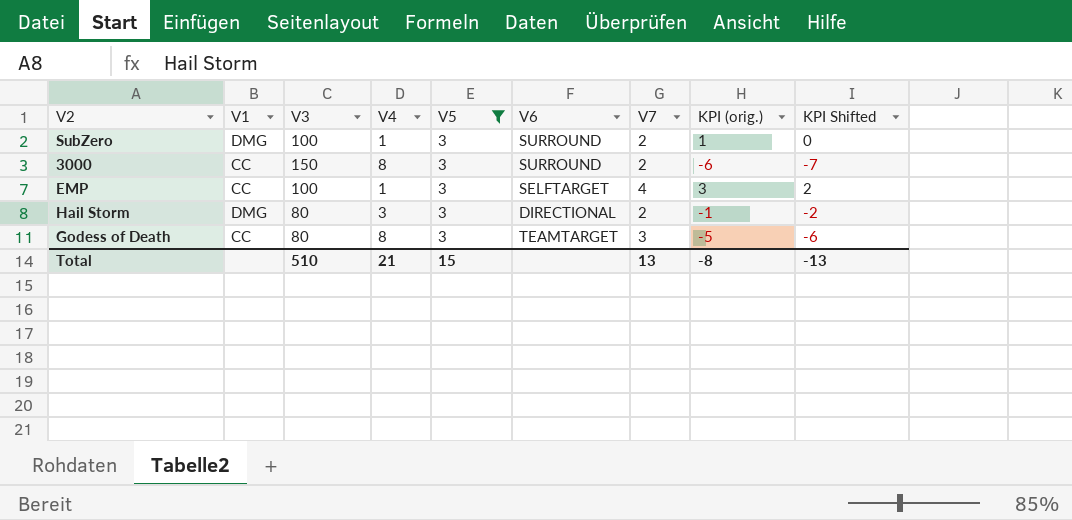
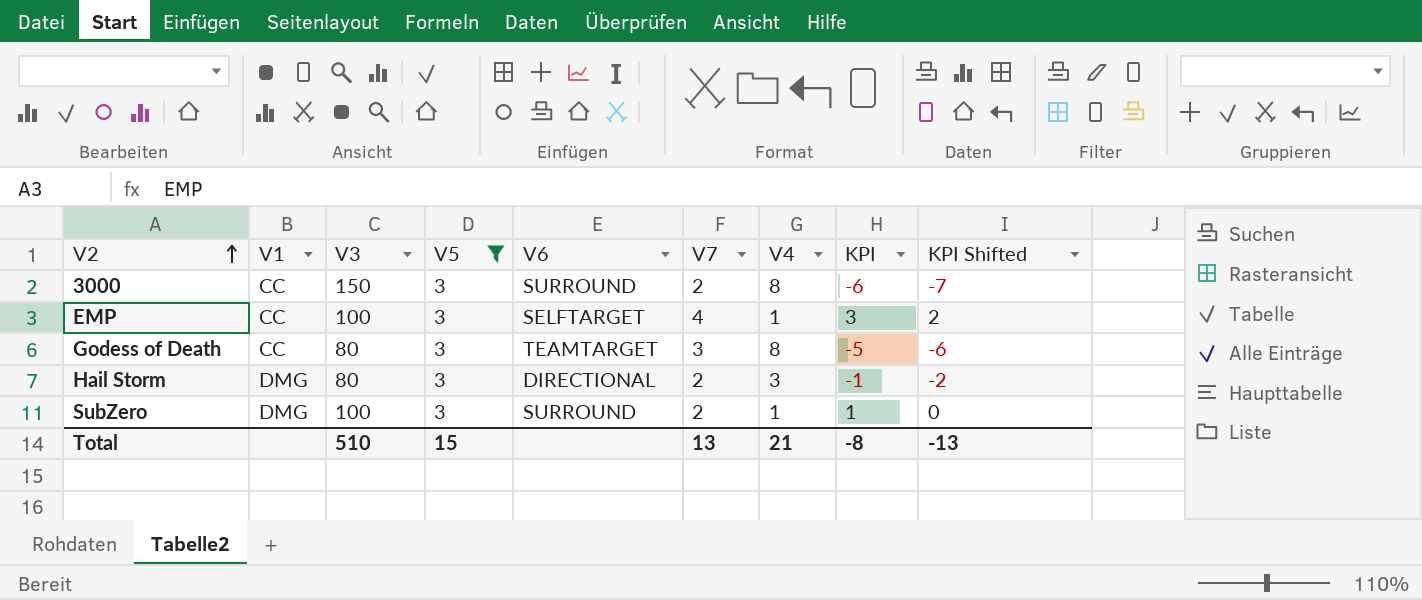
row order: none -> V2 ascending
column V4 | position: 4 -> 7
column name: KPI (orig.) -> KPI

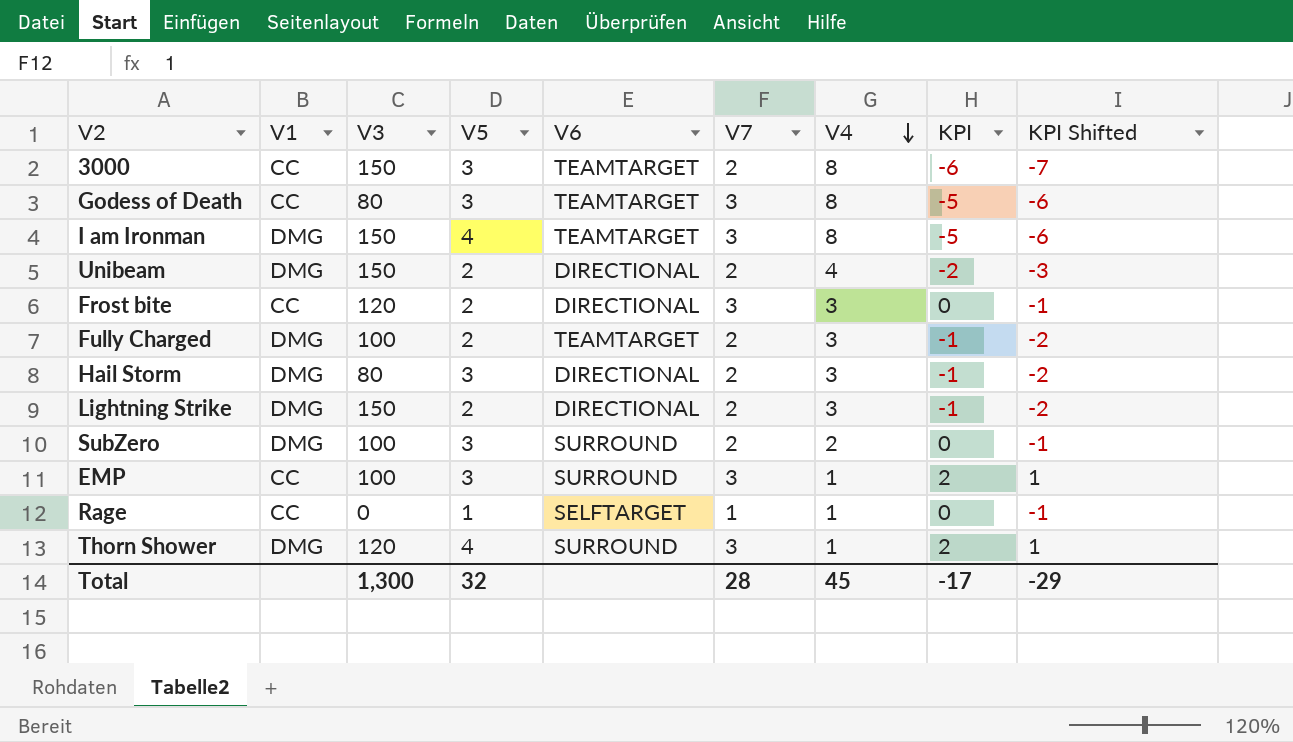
filter: V5 = 3 -> none
row order: V2 ascending -> V4 descending
3000 | V6: SURROUND -> TEAMTARGET
SubZero | V4: 1 -> 2
SubZero | KPI: 1 -> 0
SubZero | KPI Shifted: 0 -> -1
EMP | V6: SELFTARGET -> SURROUND
EMP | V7: 4 -> 3
EMP | KPI: 3 -> 2
EMP | KPI Shifted: 2 -> 1
Total | V3: 510 -> 1,300
Total | V5: 15 -> 32
Total | V7: 13 -> 28
Total | V4: 21 -> 45
Total | KPI: -8 -> -17
Total | KPI Shifted: -13 -> -29

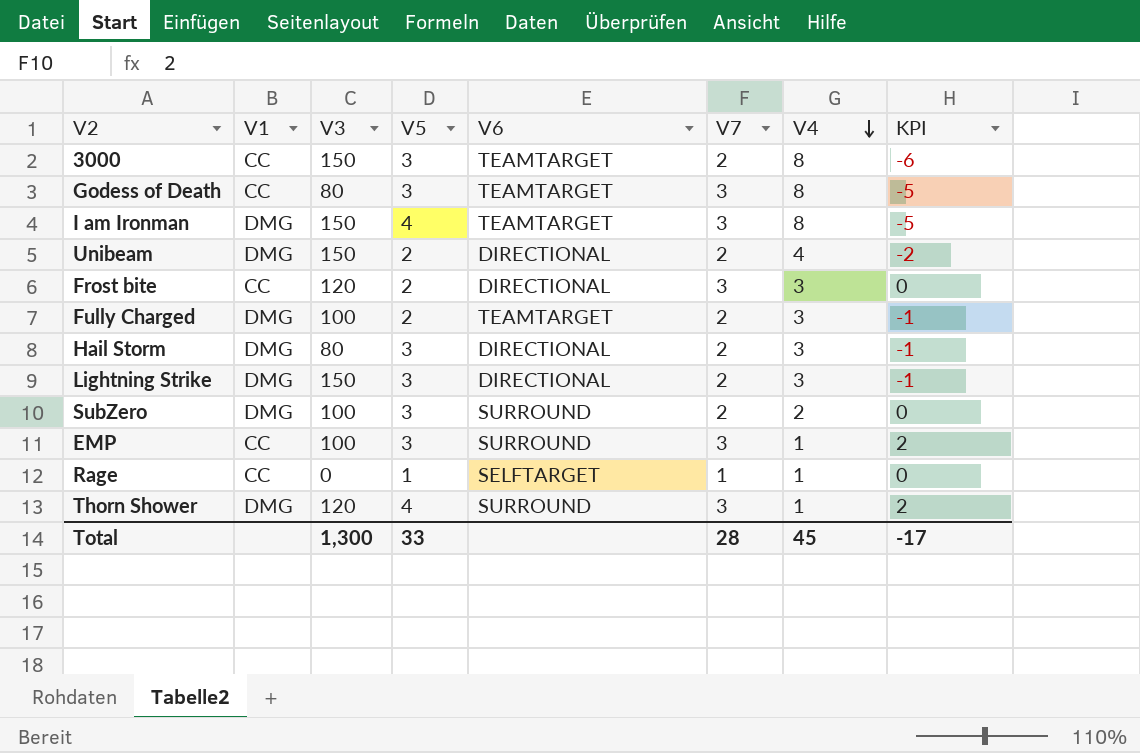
column KPI Shifted | formula: [KPI] - 1 -> none
Lightning Strike | V5: 2 -> 3
Total | V5: 32 -> 33

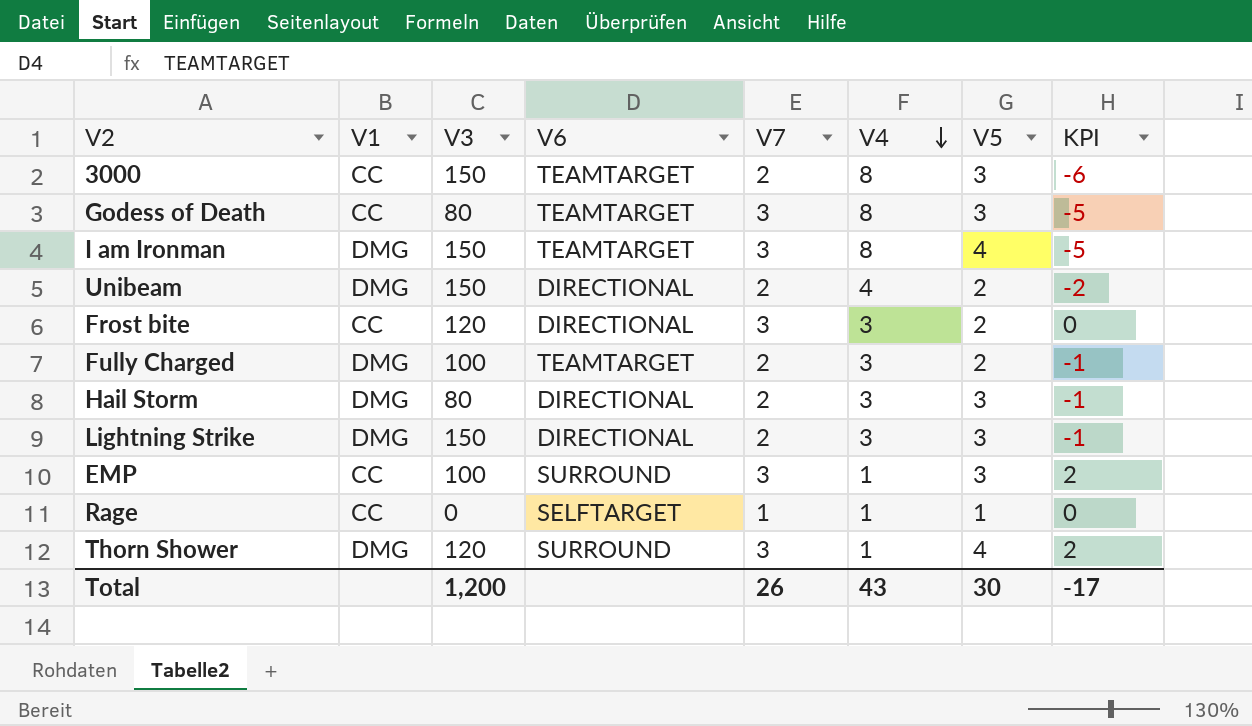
column V5 | position: 4 -> 7
row SubZero: DMG | 100 | 3 | SURROUND | 2 | 2 | 0 -> none
Total | V3: 1,300 -> 1,200
Total | V7: 28 -> 26
Total | V4: 45 -> 43
Total | V5: 33 -> 30

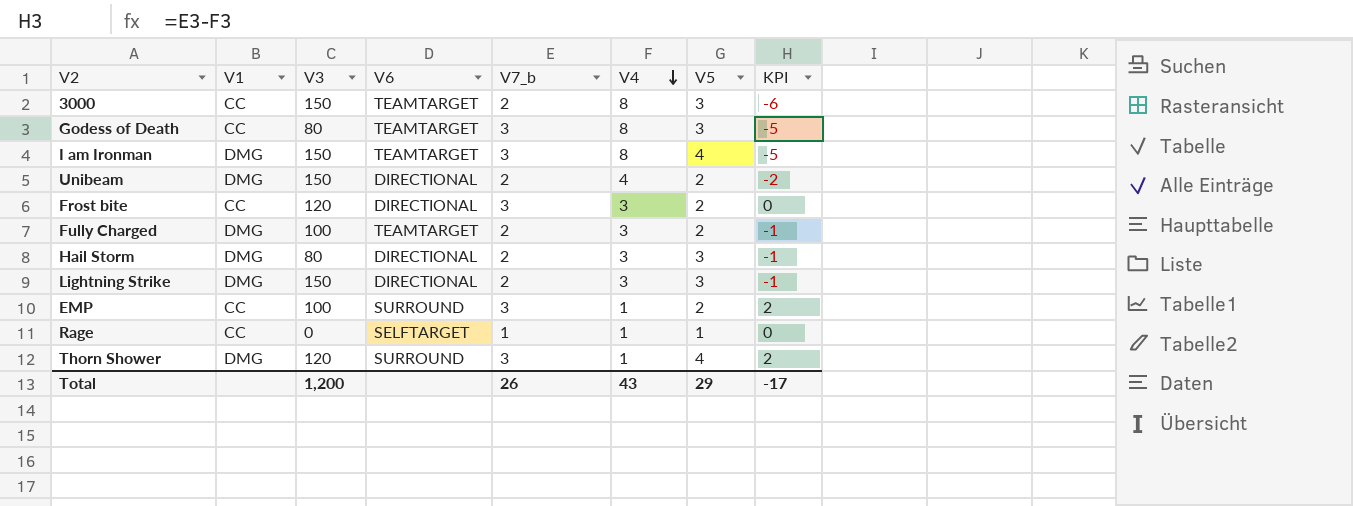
column name: V7 -> V7_b
EMP | V5: 3 -> 2
Total | V5: 30 -> 29

